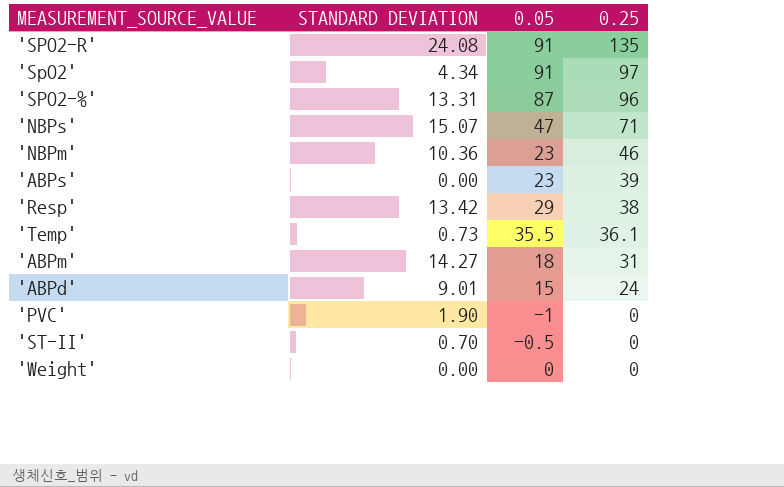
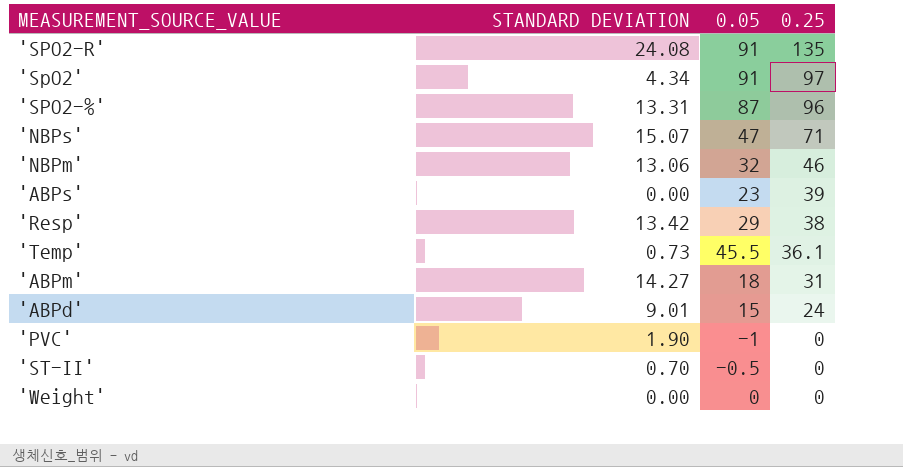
'NBPm' | STANDARD DEVIATION: 10.36 -> 13.06
'NBPm' | 0.05: 23 -> 32
'Temp' | 0.05: 35.5 -> 45.5

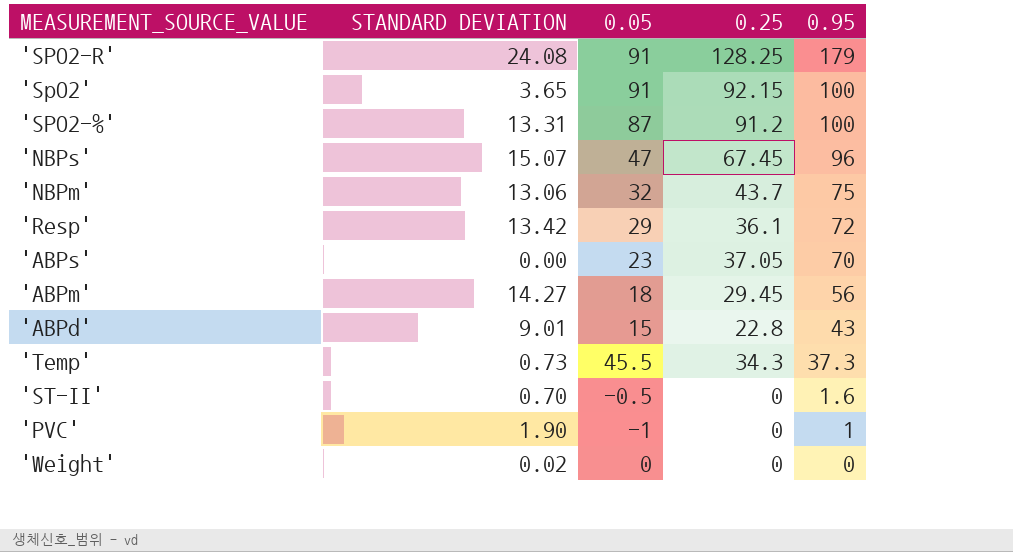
row order: 0.25 descending -> 0.95 descending
column 0.95 | position: none -> 5
'SPO2-R' | 0.25: 135 -> 128.25
'SpO2' | STANDARD DEVIATION: 4.34 -> 3.65
'SpO2' | 0.25: 97 -> 92.15
'SPO2-%' | 0.25: 96 -> 91.2
'NBPs' | 0.25: 71 -> 67.45
'NBPm' | 0.25: 46 -> 43.7
'Resp' | 0.25: 38 -> 36.1
'ABPs' | 0.25: 39 -> 37.05
'ABPm' | 0.25: 31 -> 29.45
'ABPd' | 0.25: 24 -> 22.8
'Temp' | 0.25: 36.1 -> 34.3
'Weight' | STANDARD DEVIATION: 0.00 -> 0.02

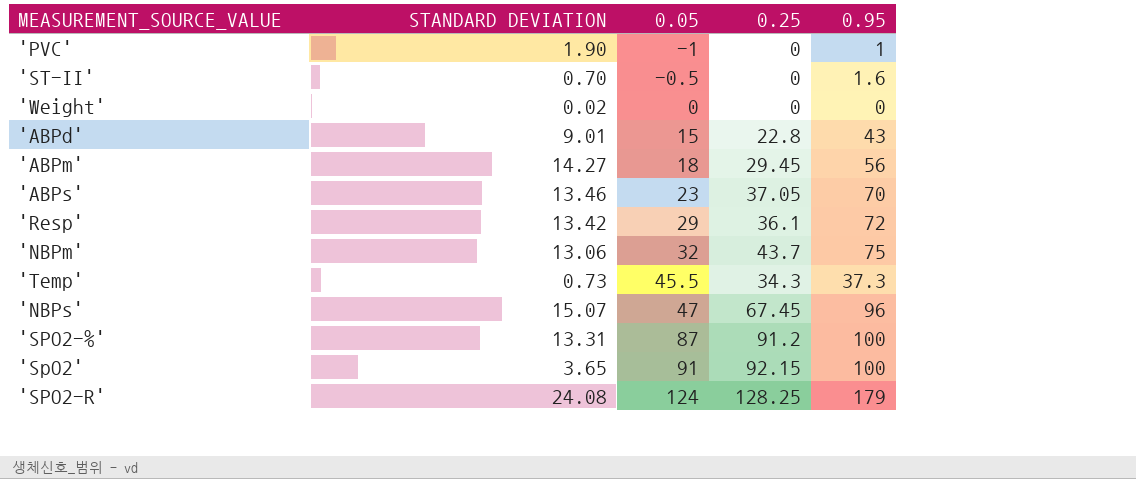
row order: 0.95 descending -> 0.05 ascending
'ABPs' | STANDARD DEVIATION: 0.00 -> 13.46
'SPO2-R' | 0.05: 91 -> 124

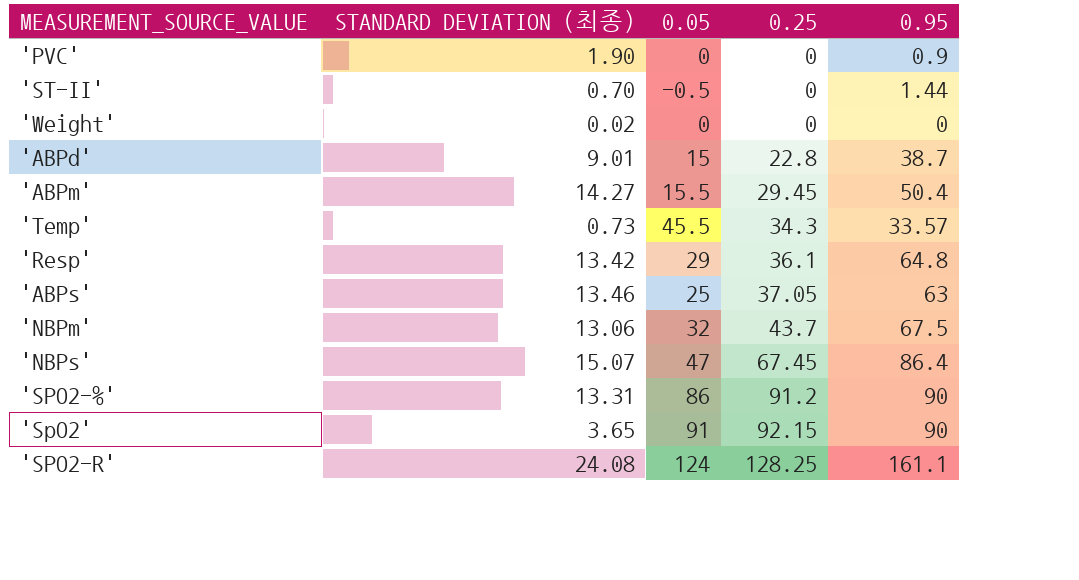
row order: 0.05 ascending -> 0.25 ascending
column name: STANDARD DEVIATION -> STANDARD DEVIATION (최종)
'PVC' | 0.05: -1 -> 0
'PVC' | 0.95: 1 -> 0.9
'ST-II' | 0.95: 1.6 -> 1.44
'ABPd' | 0.95: 43 -> 38.7
'ABPm' | 0.05: 18 -> 15.5
'ABPm' | 0.95: 56 -> 50.4
'Temp' | 0.95: 37.3 -> 33.57
'Resp' | 0.95: 72 -> 64.8
'ABPs' | 0.05: 23 -> 25
'ABPs' | 0.95: 70 -> 63
'NBPm' | 0.95: 75 -> 67.5
'NBPs' | 0.95: 96 -> 86.4
'SPO2-%' | 0.05: 87 -> 86
'SPO2-%' | 0.95: 100 -> 90
'SpO2' | 0.95: 100 -> 90
'SPO2-R' | 0.95: 179 -> 161.1

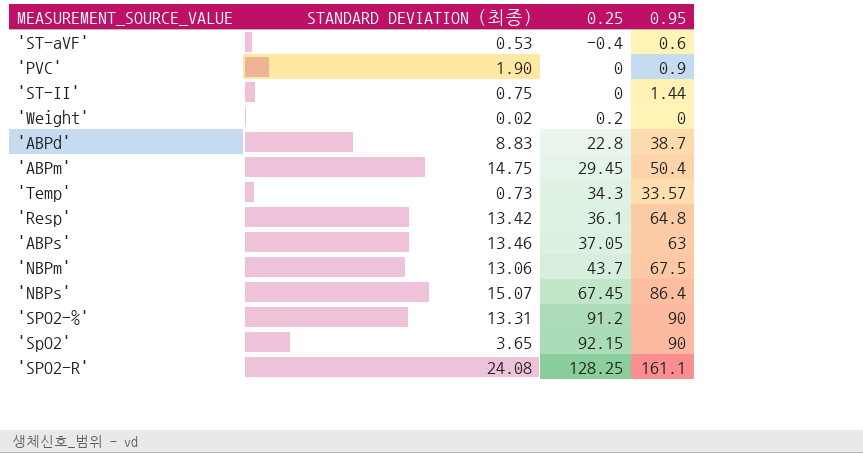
column 0.05 | position: 3 -> none
row 'ST-aVF': none -> 0.53 | -0.4 | 0.6
'ST-II' | STANDARD DEVIATION (최종): 0.70 -> 0.75
'Weight' | 0.25: 0 -> 0.2
'ABPd' | STANDARD DEVIATION (최종): 9.01 -> 8.83
'ABPm' | STANDARD DEVIATION (최종): 14.27 -> 14.75

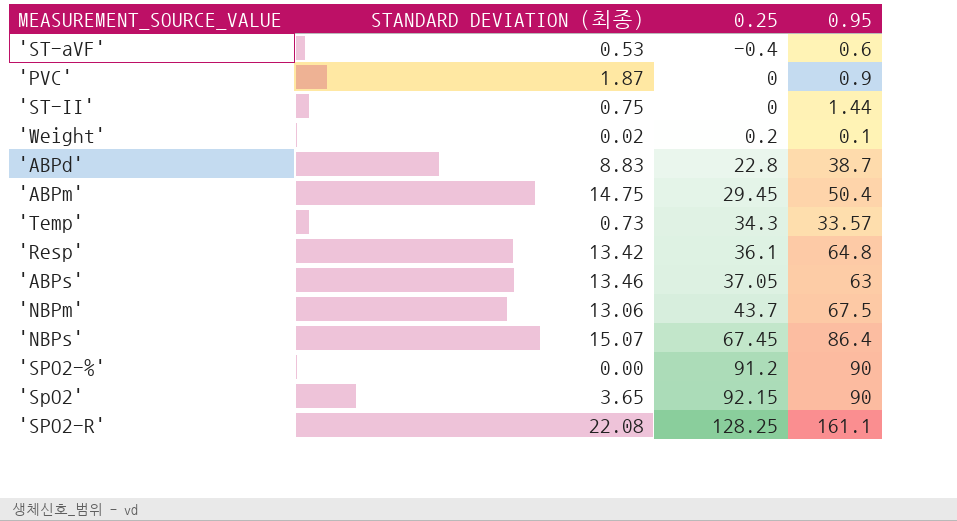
'PVC' | STANDARD DEVIATION (최종): 1.90 -> 1.87
'Weight' | 0.95: 0 -> 0.1
'SPO2-%' | STANDARD DEVIATION (최종): 13.31 -> 0.00
'SPO2-R' | STANDARD DEVIATION (최종): 24.08 -> 22.08

